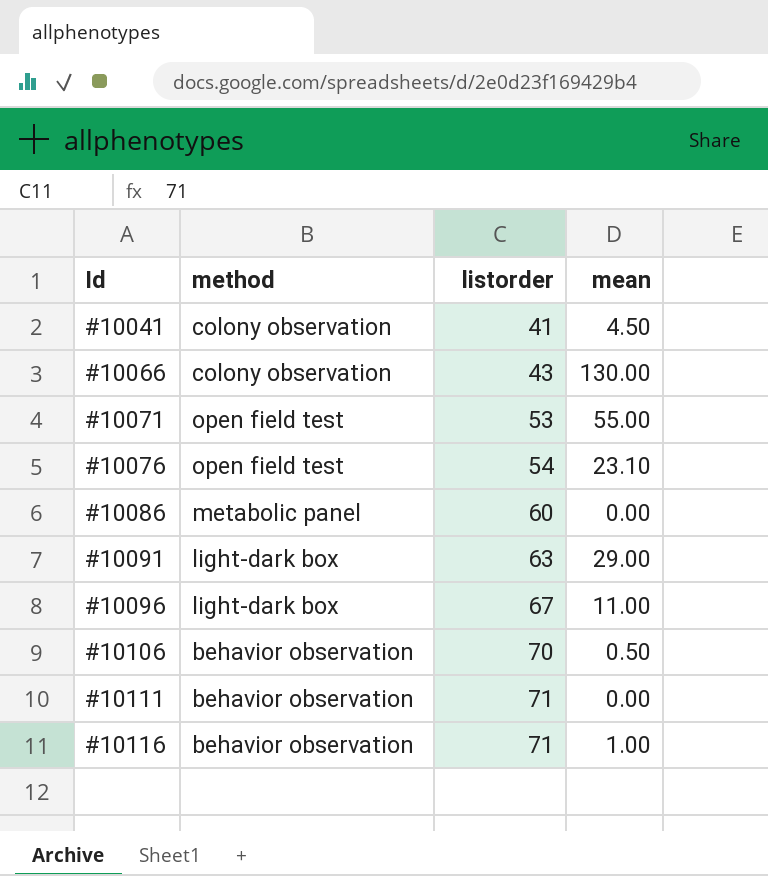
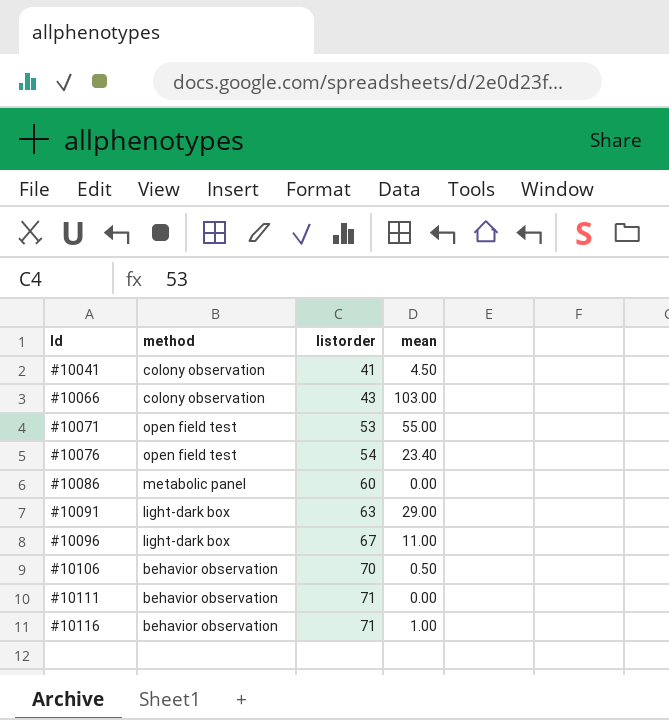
#10066 | mean: 130.00 -> 103.00
#10076 | mean: 23.10 -> 23.40

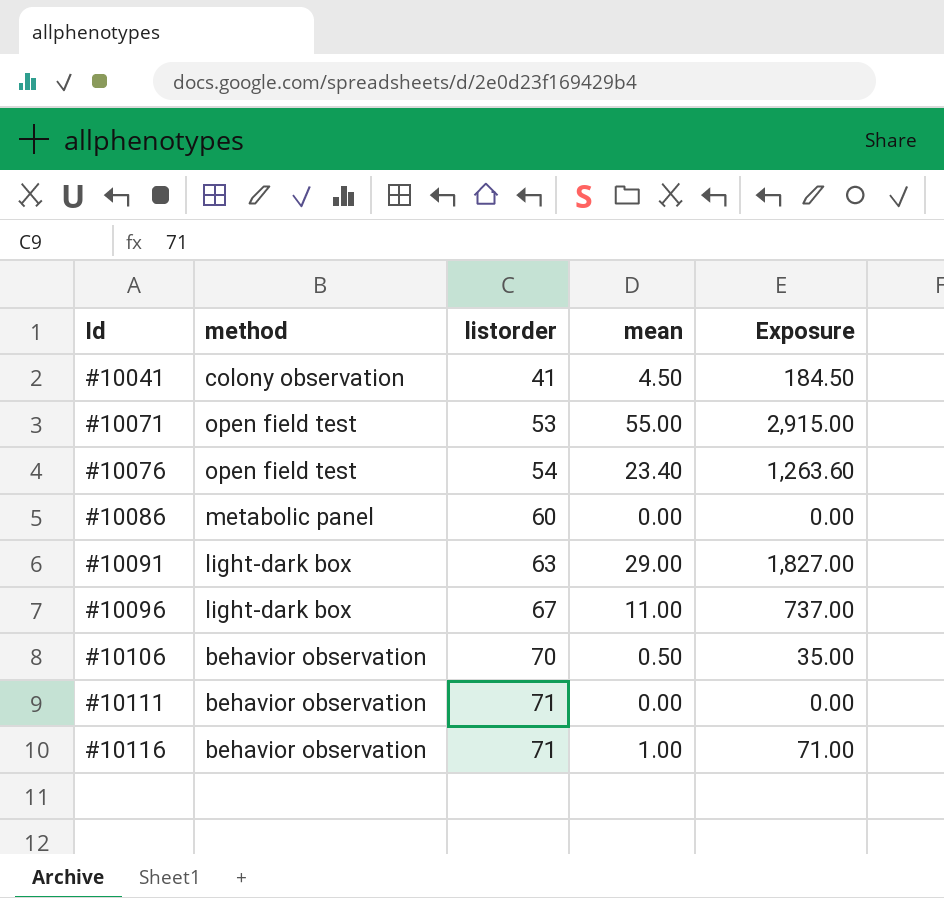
column Exposure | formula: none -> [listorder] * [mean]
row #10066: colony observation | 43 | 103.00 -> none

